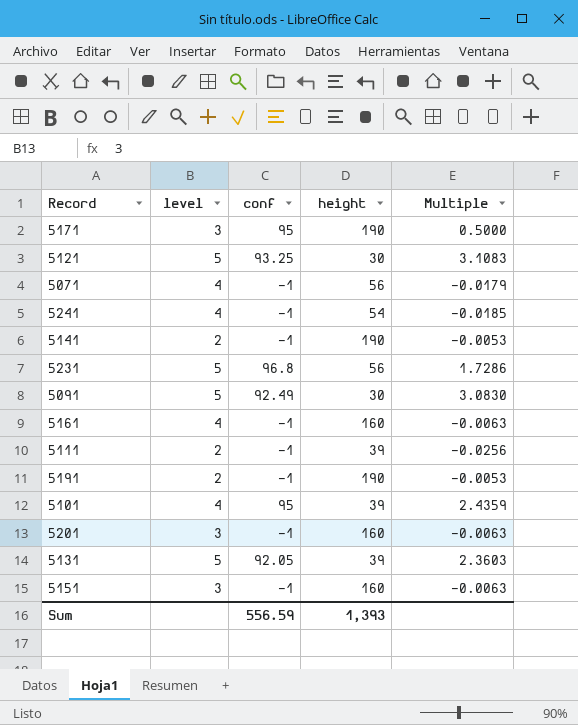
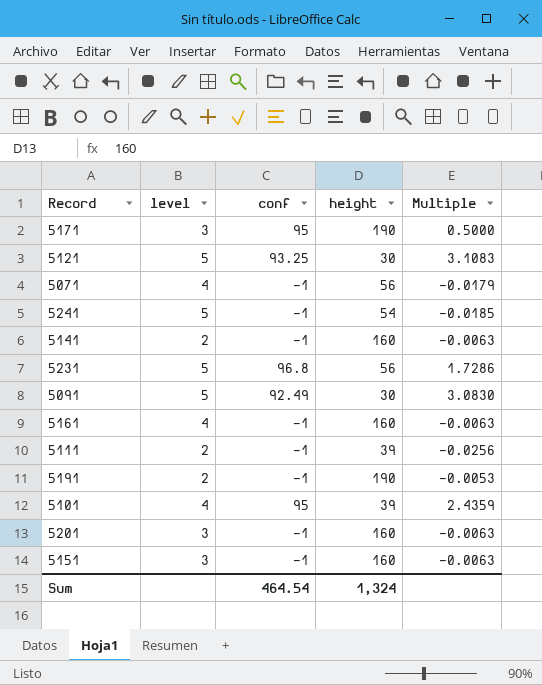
row 5131: 5 | 92.05 | 39 | 2.3603 -> none
5241 | level: 4 -> 5
5141 | height: 190 -> 160
5141 | Multiple: -0.0053 -> -0.0063
Sum | conf: 556.59 -> 464.54
Sum | height: 1,393 -> 1,324

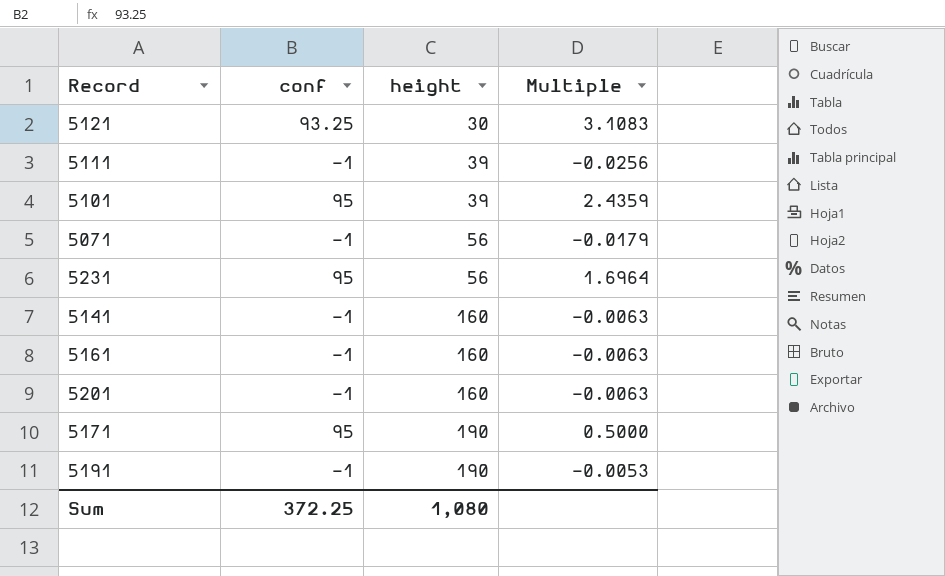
row order: none -> height ascending
column level | position: 2 -> none
row 5241: 5 | -1 | 54 | -0.0185 -> none
row 5091: 5 | 92.49 | 30 | 3.0830 -> none
row 5151: 3 | -1 | 160 | -0.0063 -> none
5231 | conf: 96.8 -> 95
5231 | Multiple: 1.7286 -> 1.6964
Sum | conf: 464.54 -> 372.25
Sum | height: 1,324 -> 1,080

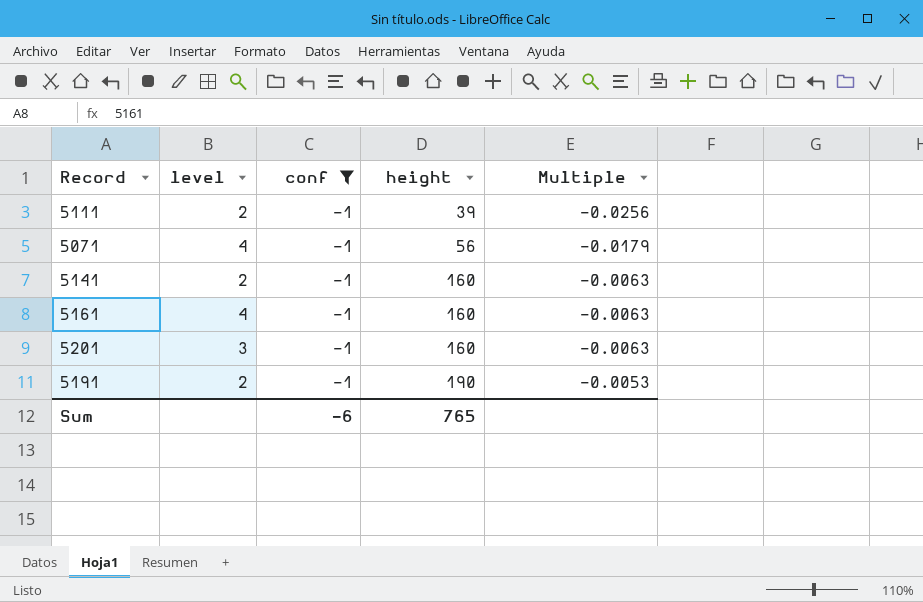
filter: none -> conf = -1
column level | position: none -> 2
Sum | conf: 372.25 -> -6
Sum | height: 1,080 -> 765

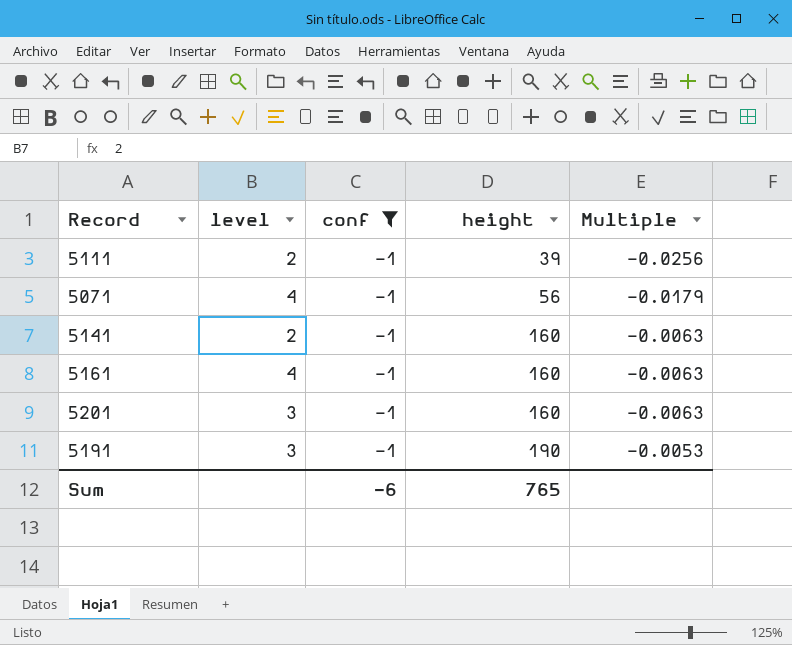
5191 | level: 2 -> 3

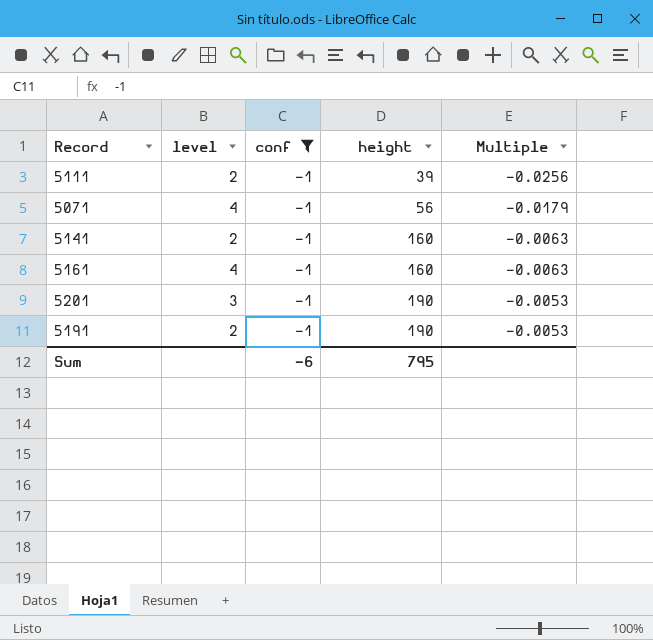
5201 | height: 160 -> 190
5201 | Multiple: -0.0063 -> -0.0053
5191 | level: 3 -> 2
Sum | height: 765 -> 795

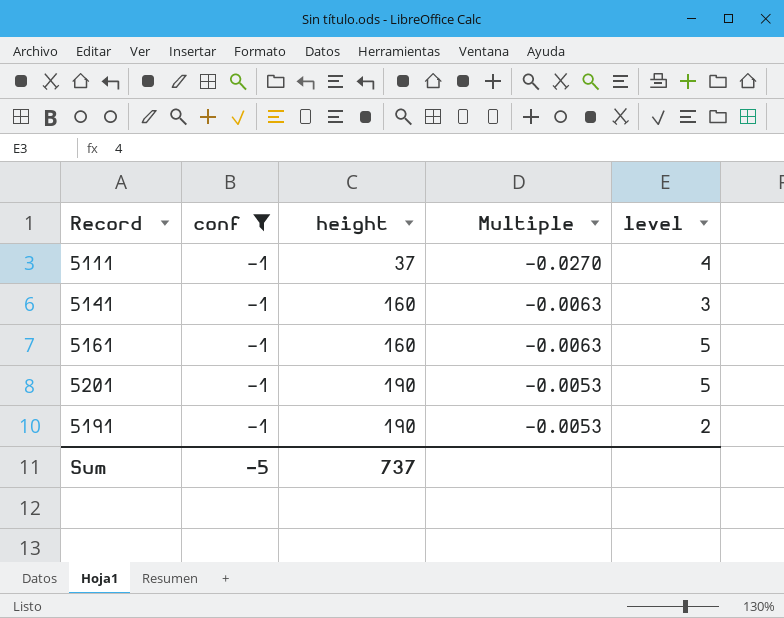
column level | position: 2 -> 5
row 5071: 4 | -1 | 56 | -0.0179 -> none
5111 | height: 39 -> 37
5111 | Multiple: -0.0256 -> -0.0270
5111 | level: 2 -> 4
5141 | level: 2 -> 3
5161 | level: 4 -> 5
5201 | level: 3 -> 5
Sum | conf: -6 -> -5
Sum | height: 795 -> 737

